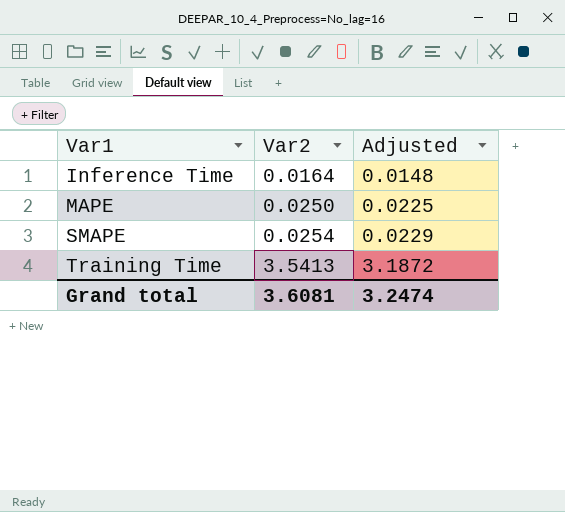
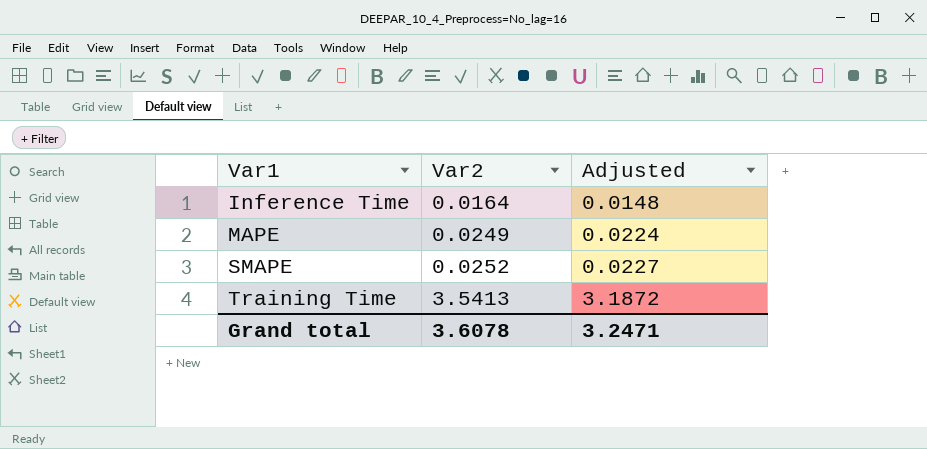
MAPE | Var2: 0.0250 -> 0.0249
MAPE | Adjusted: 0.0225 -> 0.0224
SMAPE | Var2: 0.0254 -> 0.0252
SMAPE | Adjusted: 0.0229 -> 0.0227
Grand total | Var2: 3.6081 -> 3.6078
Grand total | Adjusted: 3.2474 -> 3.2471

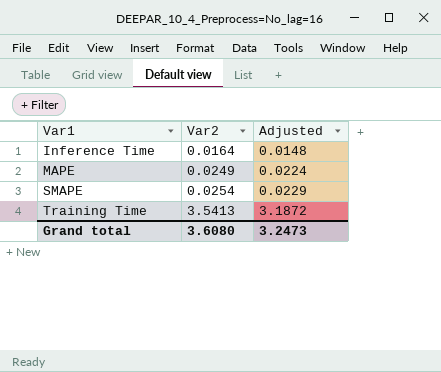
SMAPE | Var2: 0.0252 -> 0.0254
SMAPE | Adjusted: 0.0227 -> 0.0229
Grand total | Var2: 3.6078 -> 3.6080
Grand total | Adjusted: 3.2471 -> 3.2473

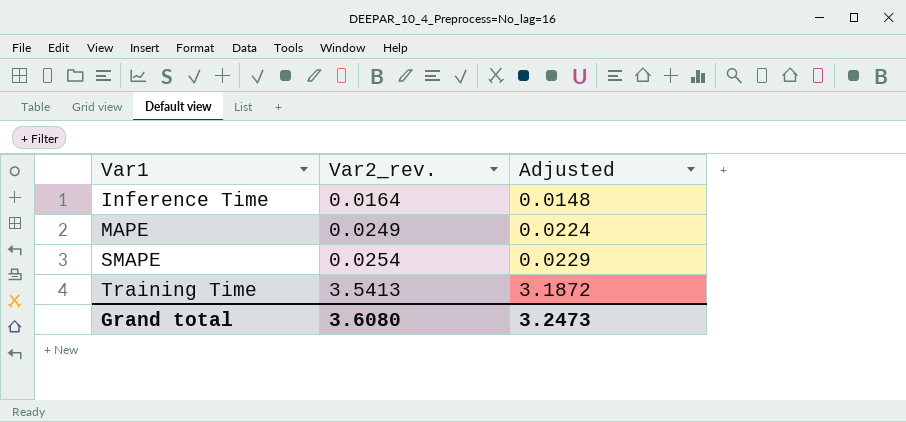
column name: Var2 -> Var2_rev.

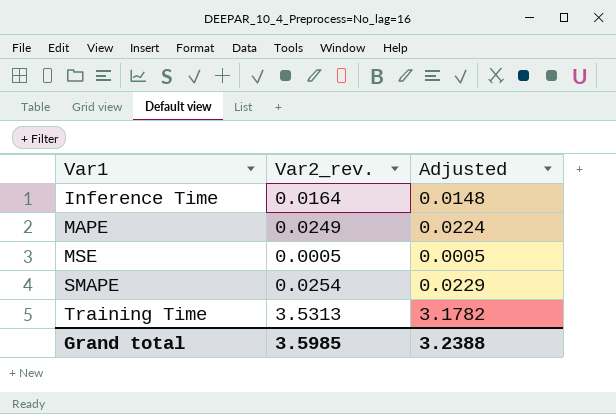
row MSE: none -> 0.0005 | 0.0005
Training Time | Var2_rev.: 3.5413 -> 3.5313
Training Time | Adjusted: 3.1872 -> 3.1782
Grand total | Var2_rev.: 3.6080 -> 3.5985
Grand total | Adjusted: 3.2473 -> 3.2388

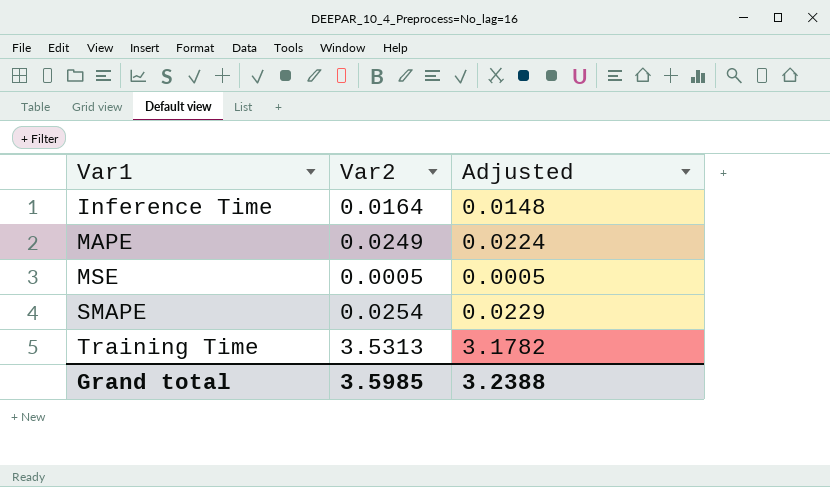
column name: Var2_rev. -> Var2

